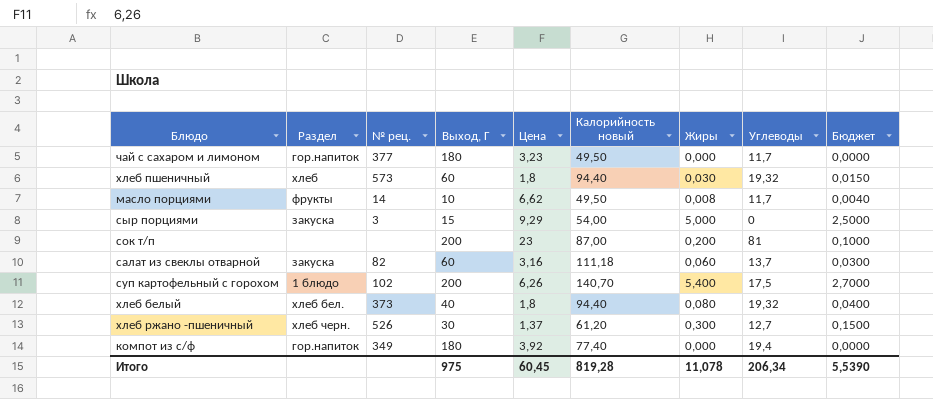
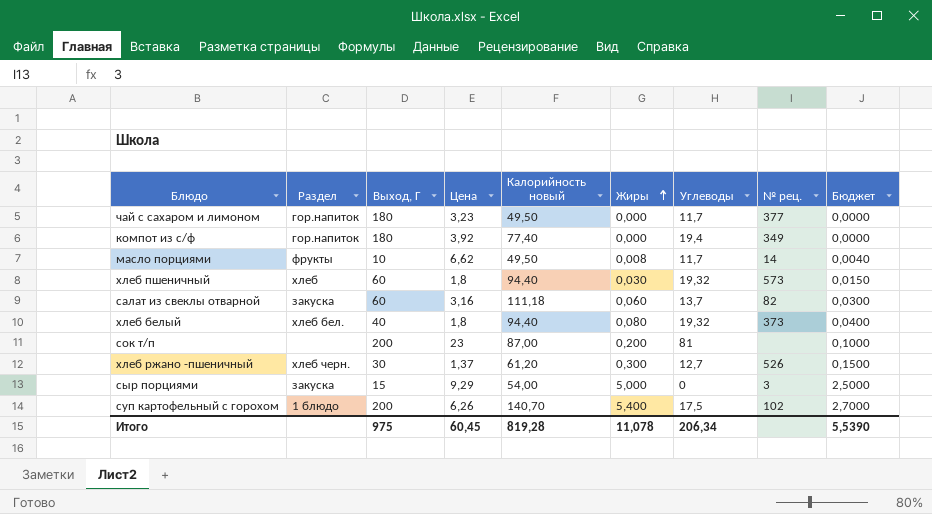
row order: none -> Жиры ascending
column № рец. | position: 3 -> 8

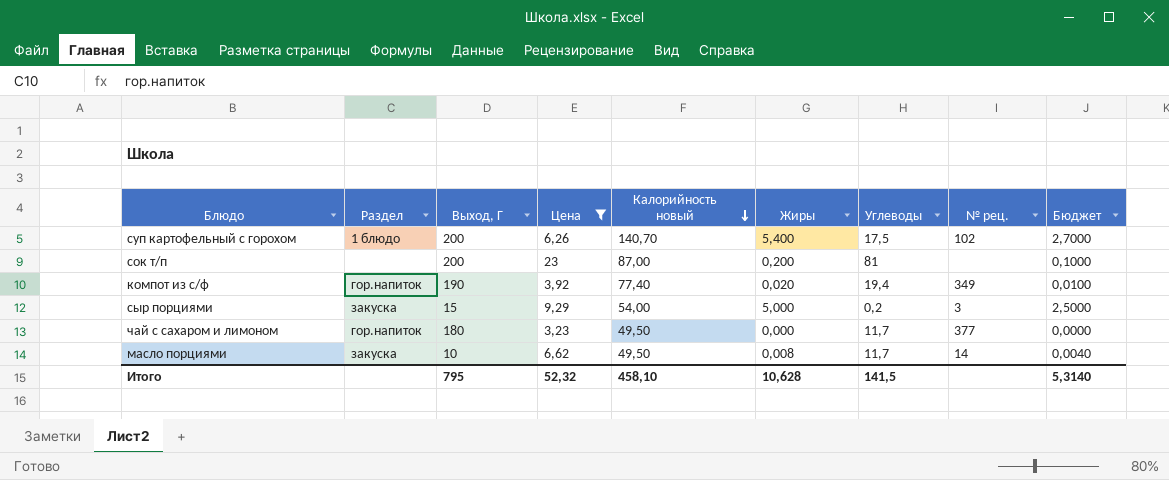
filter: none -> Цена >= 3,23
row order: Жиры ascending -> Калорийность новый descending
компот из с/ф | Выход, Г: 180 -> 190
компот из с/ф | Жиры: 0,000 -> 0,020
компот из с/ф | Бюджет: 0,0000 -> 0,0100
сыр порциями | Углеводы: 0 -> 0,2
масло порциями | Раздел: фрукты -> закуска
Итого | Выход, Г: 975 -> 795
Итого | Цена: 60,45 -> 52,32
Итого | Калорийность новый: 819,28 -> 458,10
Итого | Жиры: 11,078 -> 10,628
Итого | Углеводы: 206,34 -> 141,5
Итого | Бюджет: 5,5390 -> 5,3140

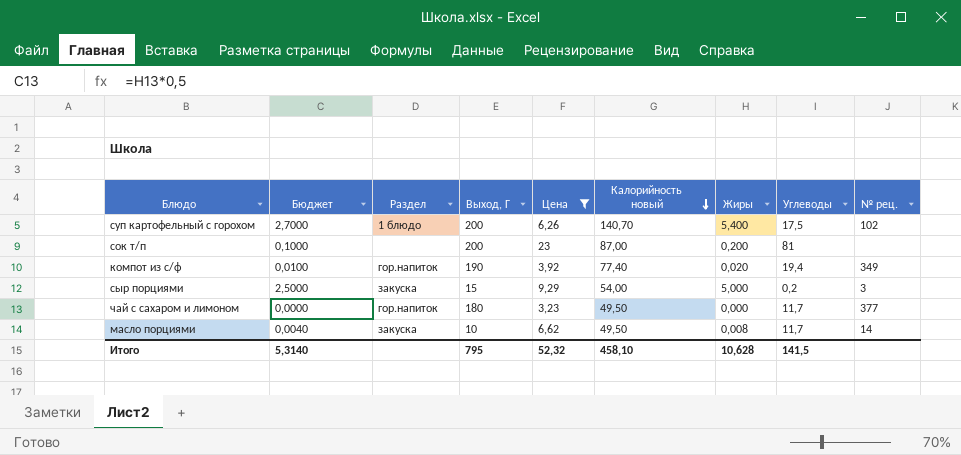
column Бюджет | position: 9 -> 2

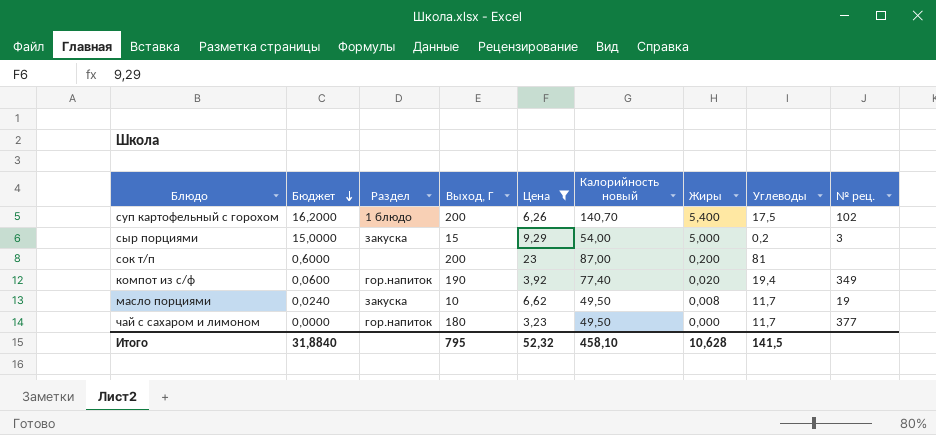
row order: Калорийность новый descending -> Бюджет descending
column Бюджет | formula: [Жиры] * 0,5 -> [Жиры] * 3
масло порциями | № рец.: 14 -> 19
Итого | Бюджет: 5,3140 -> 31,8840

